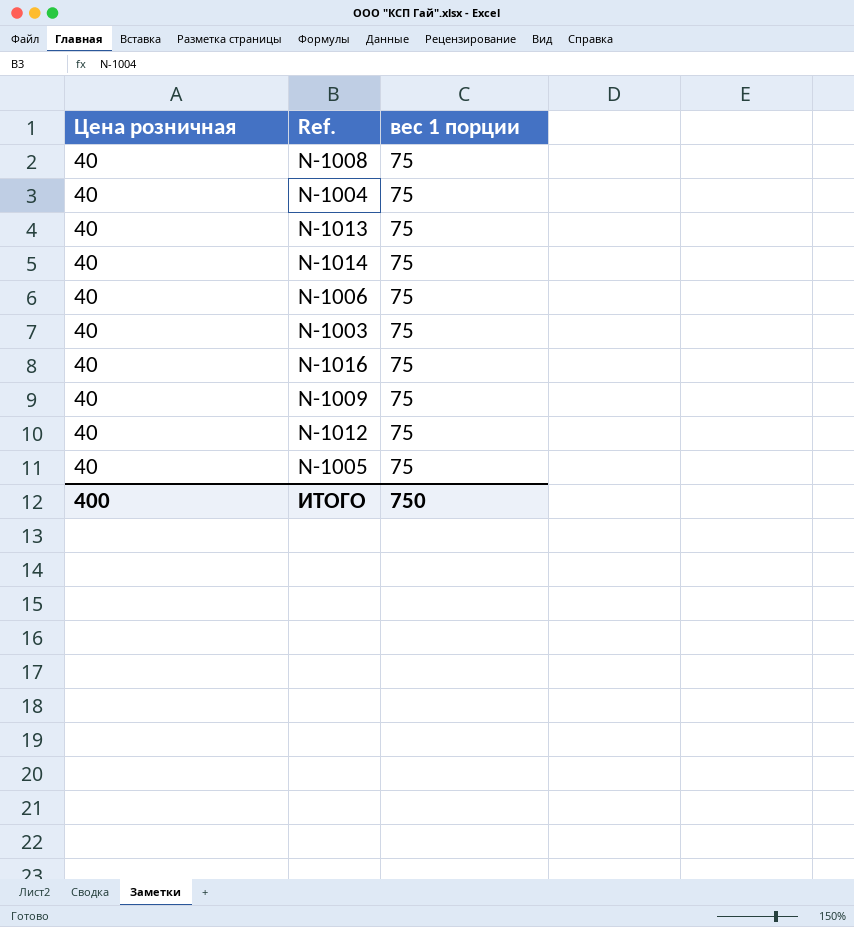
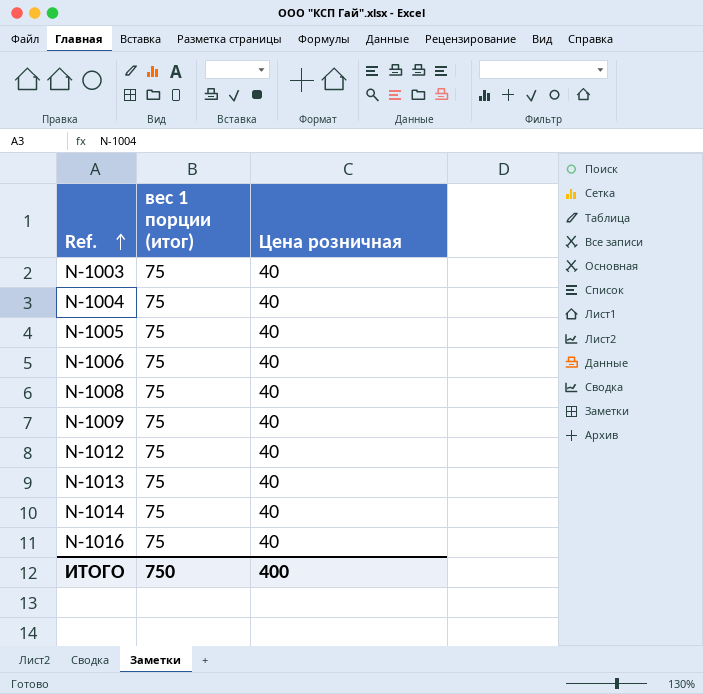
row order: none -> Ref. ascending
column name: вес 1 порции -> вес 1 порции (итог)
column Цена розничная | position: 1 -> 3

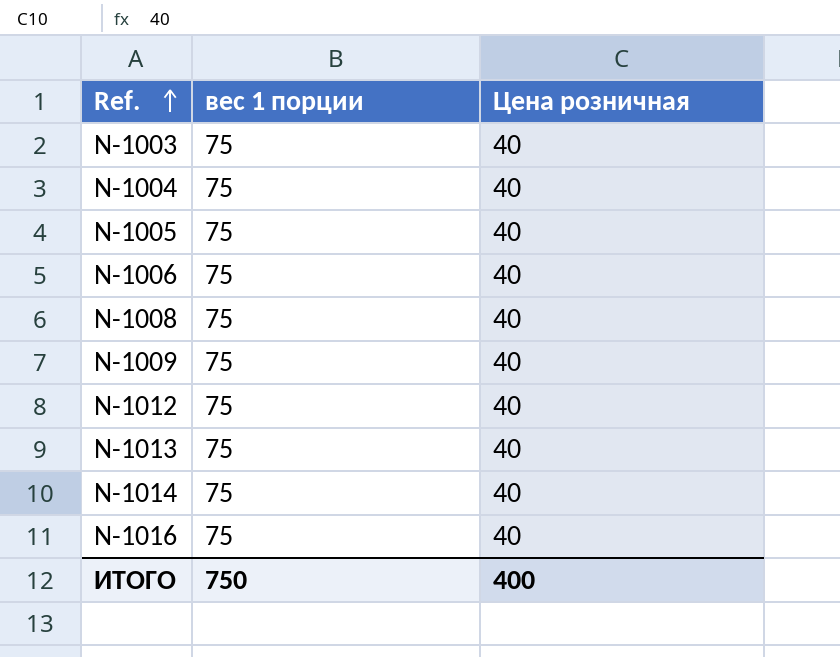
column name: вес 1 порции (итог) -> вес 1 порции

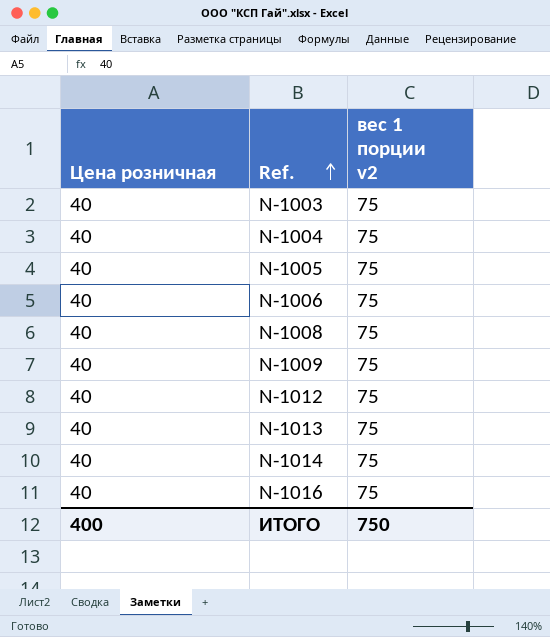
column Цена розничная | position: 3 -> 1
column name: вес 1 порции -> вес 1 порции v2

